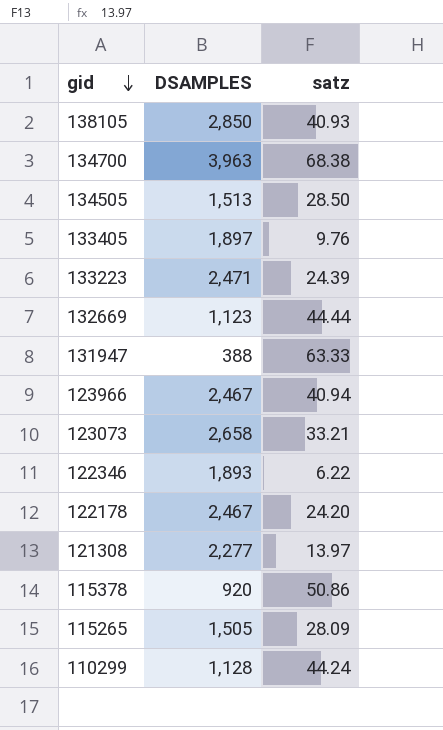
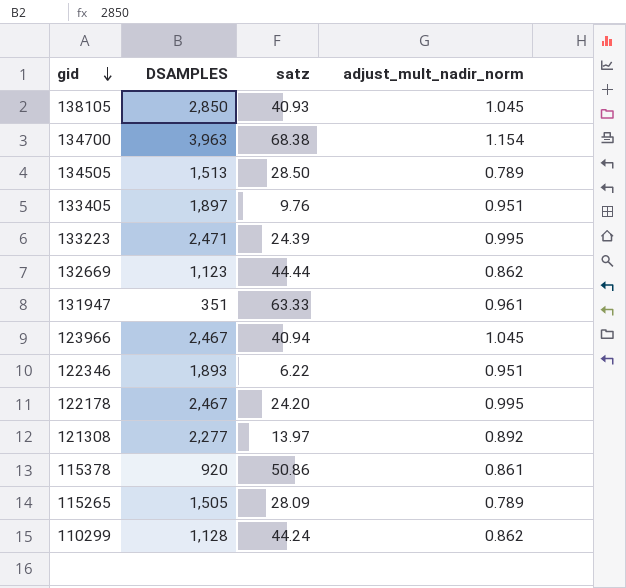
column adjust_mult_nadir_norm | position: none -> 4
row 123073: 2,658 | 33.21 -> none
131947 | DSAMPLES: 388 -> 351

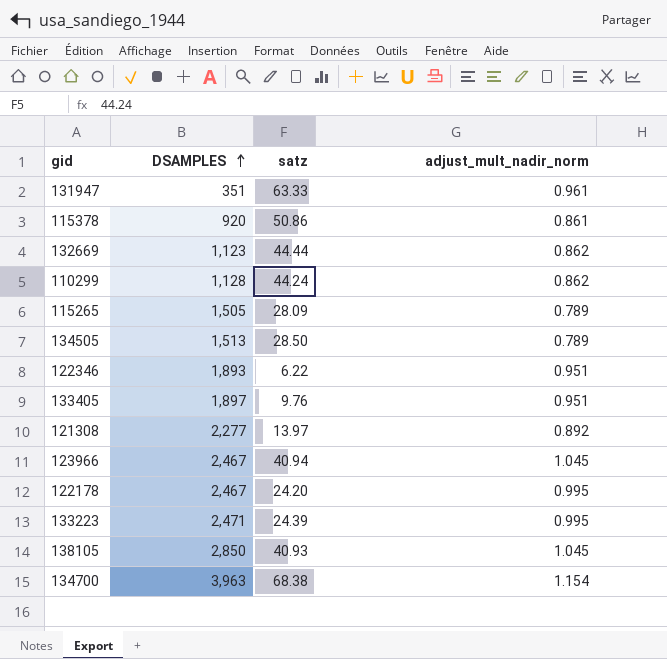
row order: gid descending -> DSAMPLES ascending

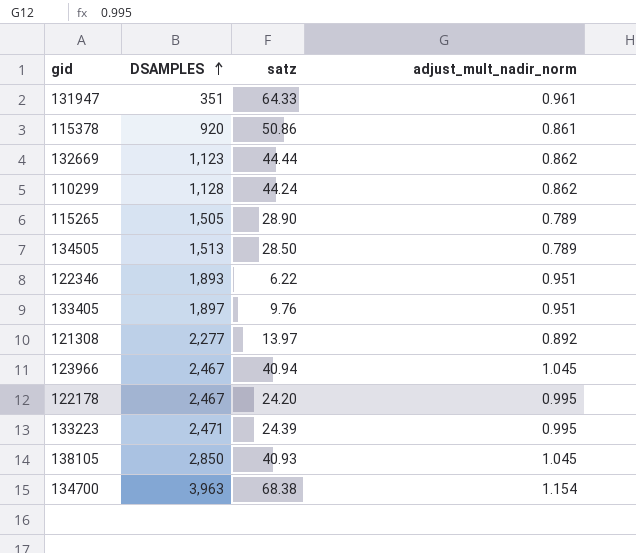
131947 | satz: 63.33 -> 64.33
115265 | satz: 28.09 -> 28.90

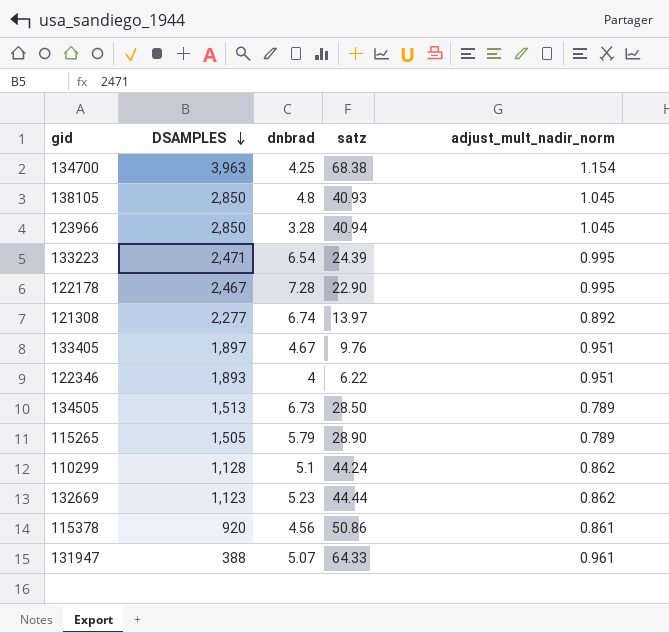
row order: DSAMPLES ascending -> DSAMPLES descending
column dnbrad | position: none -> 3
123966 | DSAMPLES: 2,467 -> 2,850
122178 | satz: 24.20 -> 22.90
131947 | DSAMPLES: 351 -> 388

